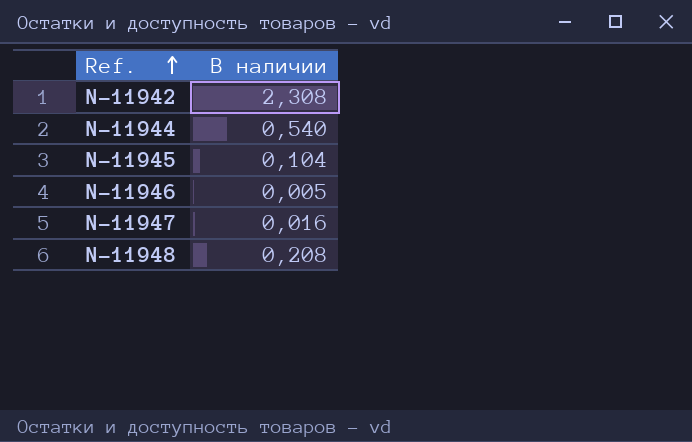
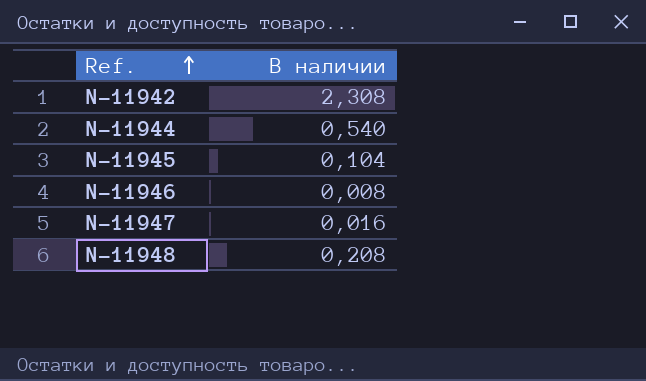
N-11946 | В наличии: 0,005 -> 0,008

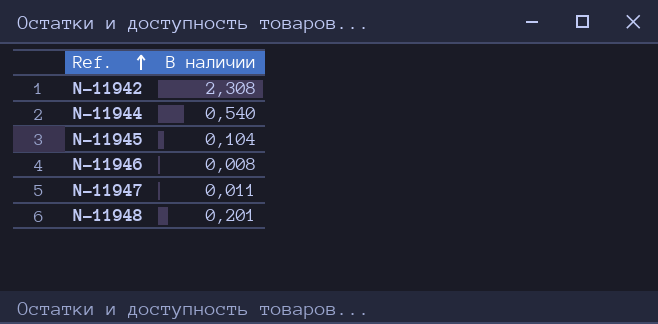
N-11947 | В наличии: 0,016 -> 0,011
N-11948 | В наличии: 0,208 -> 0,201

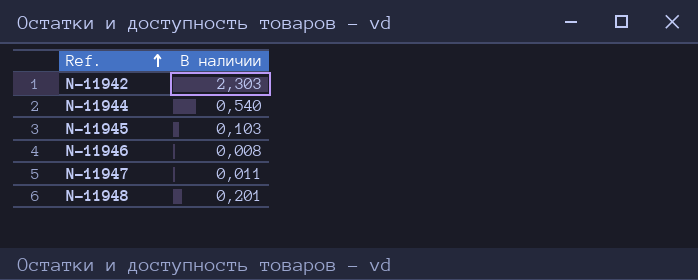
N-11942 | В наличии: 2,308 -> 2,303
N-11945 | В наличии: 0,104 -> 0,103

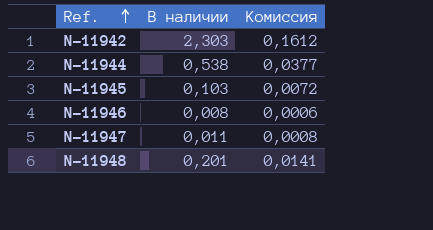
column Комиссия | formula: none -> [В наличии] * 0,07
N-11944 | В наличии: 0,540 -> 0,538

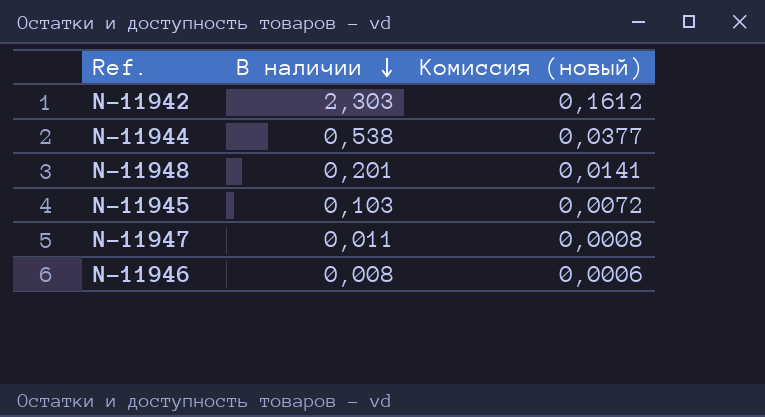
row order: Ref. ascending -> В наличии descending
column name: Комиссия -> Комиссия (новый)

